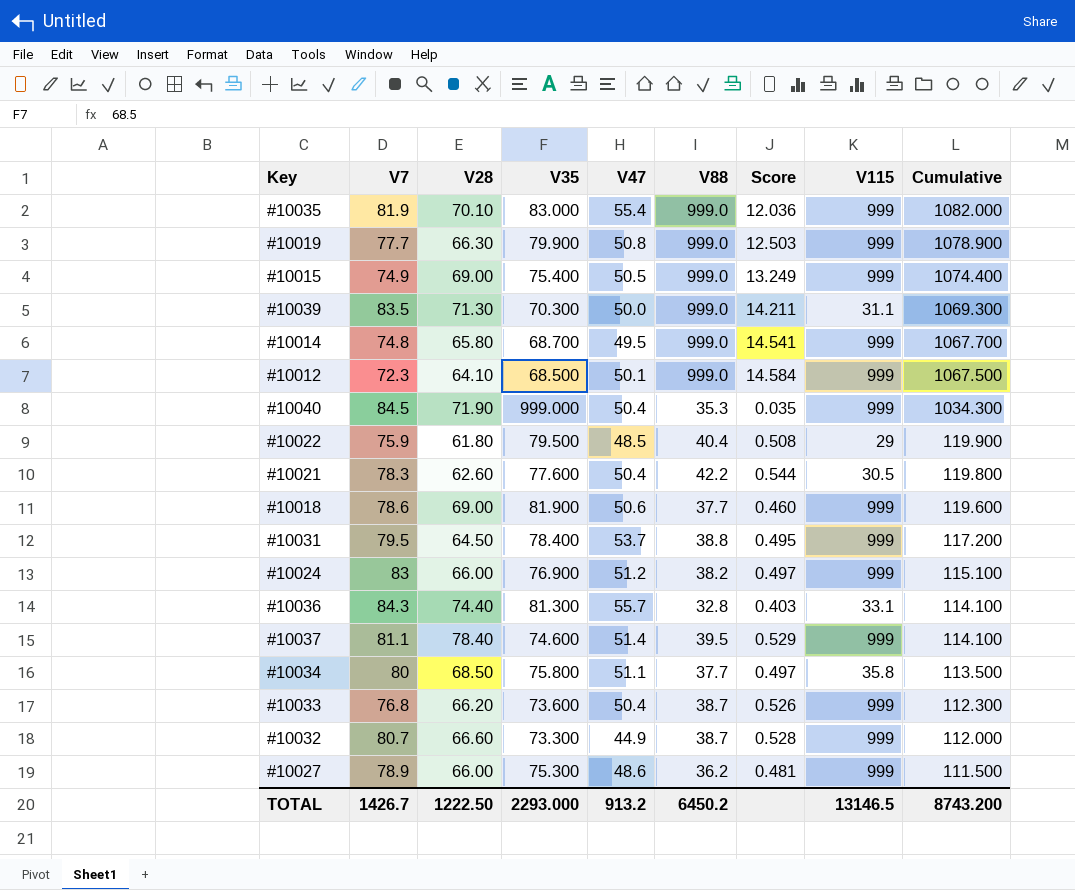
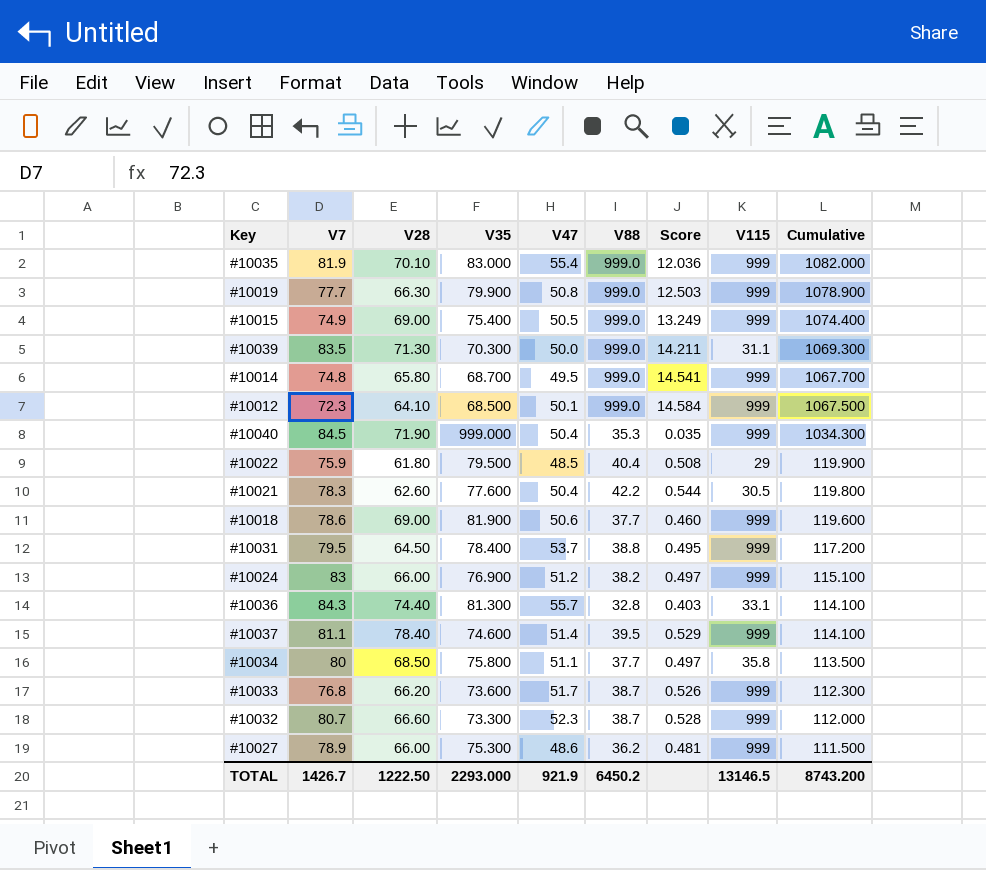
#10033 | V47: 50.4 -> 51.7
#10032 | V47: 44.9 -> 52.3
TOTAL | V47: 913.2 -> 921.9

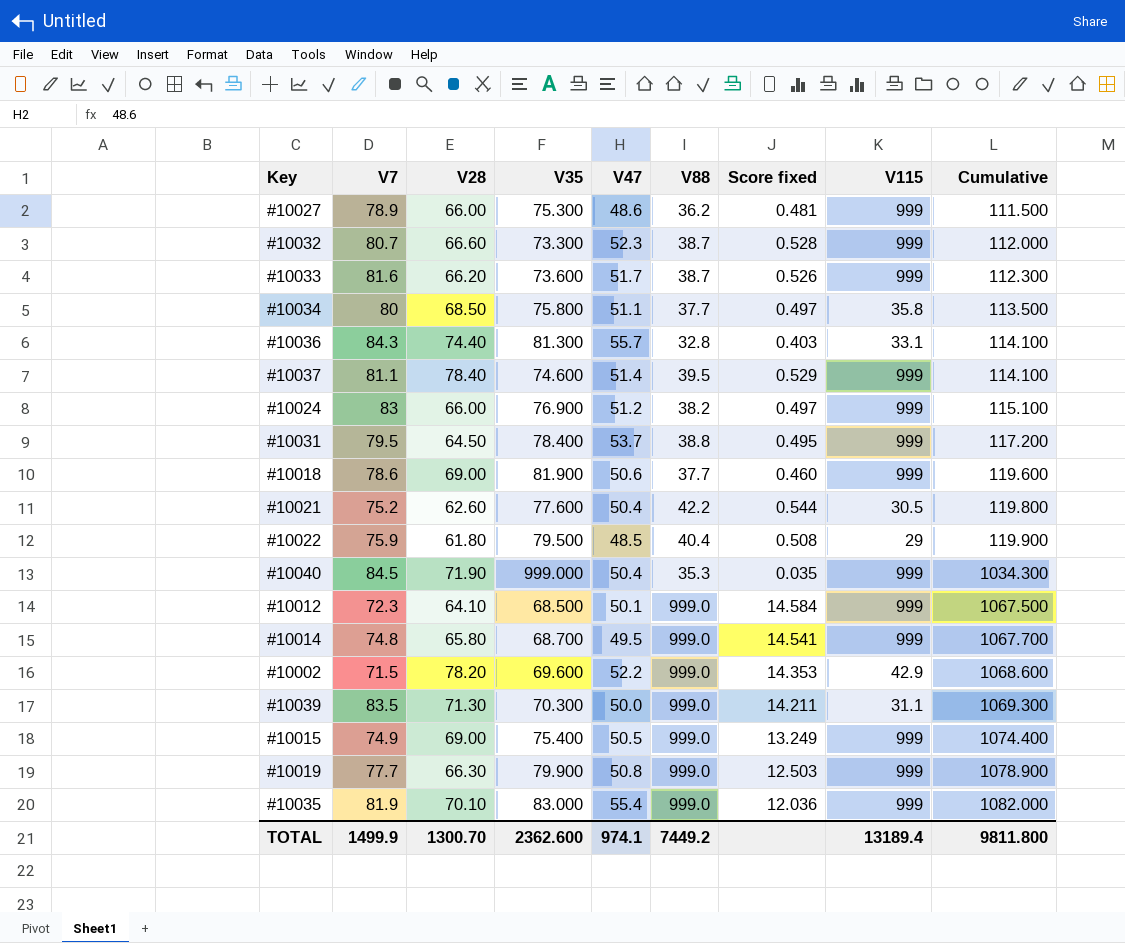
row order: Cumulative descending -> Cumulative ascending
column name: Score -> Score fixed
#10033 | V7: 76.8 -> 81.6
#10021 | V7: 78.3 -> 75.2
row #10002: none -> 71.5 | 78.20 | 69.600 | 52.2 | 999.0 | 14.353 | 42.9 | 1068.600
TOTAL | V7: 1426.7 -> 1499.9
TOTAL | V28: 1222.50 -> 1300.70
TOTAL | V35: 2293.000 -> 2362.600
TOTAL | V47: 921.9 -> 974.1
TOTAL | V88: 6450.2 -> 7449.2
TOTAL | V115: 13146.5 -> 13189.4
TOTAL | Cumulative: 8743.200 -> 9811.800

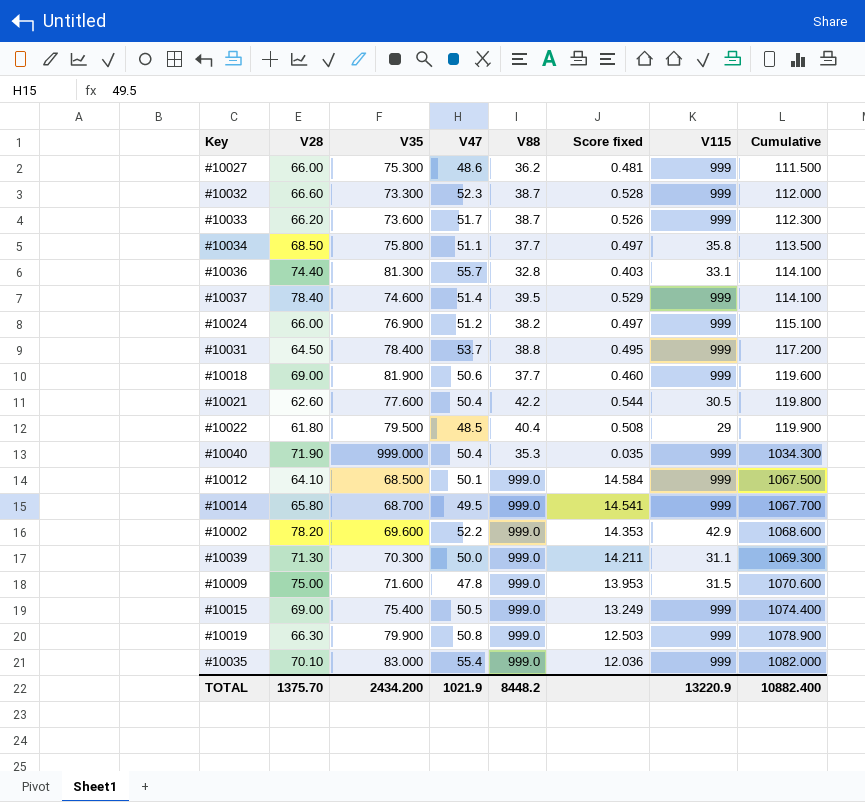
column V7 | position: 2 -> none
row #10009: none -> 75.00 | 71.600 | 47.8 | 999.0 | 13.953 | 31.5 | 1070.600
TOTAL | V28: 1300.70 -> 1375.70
TOTAL | V35: 2362.600 -> 2434.200
TOTAL | V47: 974.1 -> 1021.9
TOTAL | V88: 7449.2 -> 8448.2
TOTAL | V115: 13189.4 -> 13220.9
TOTAL | Cumulative: 9811.800 -> 10882.400

